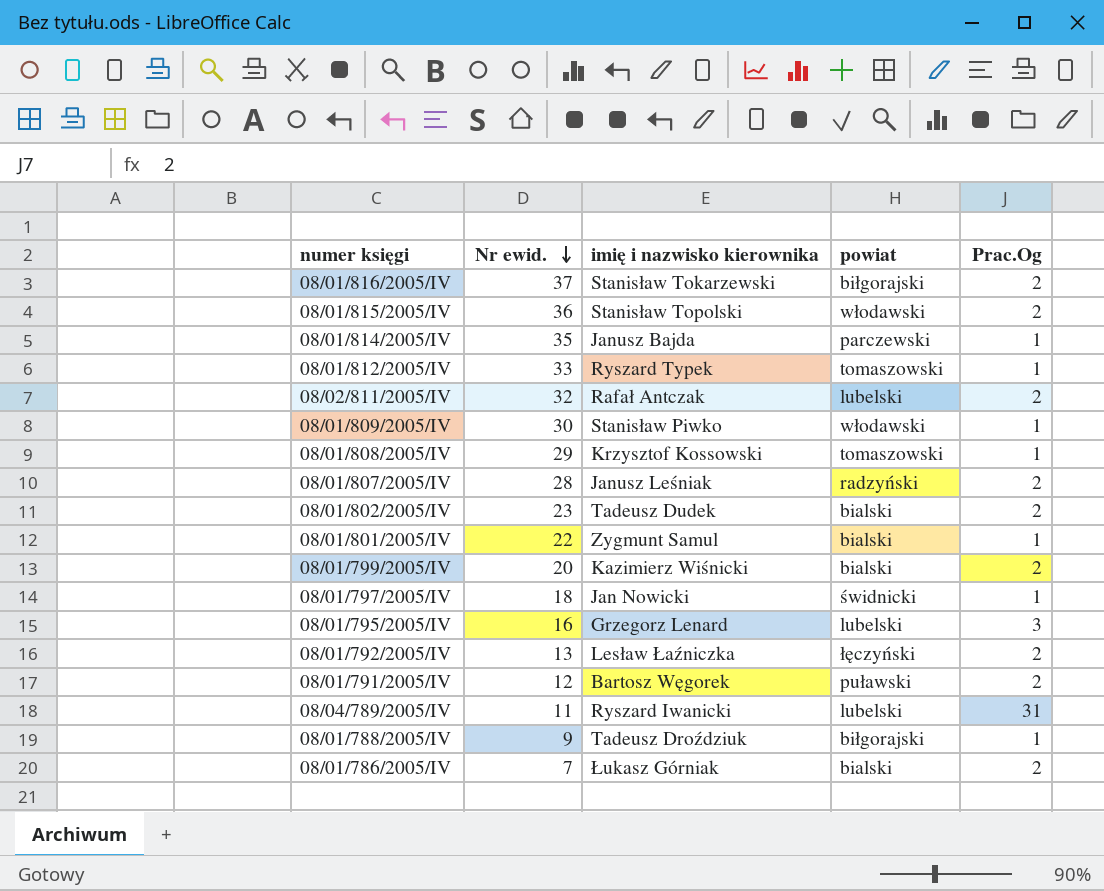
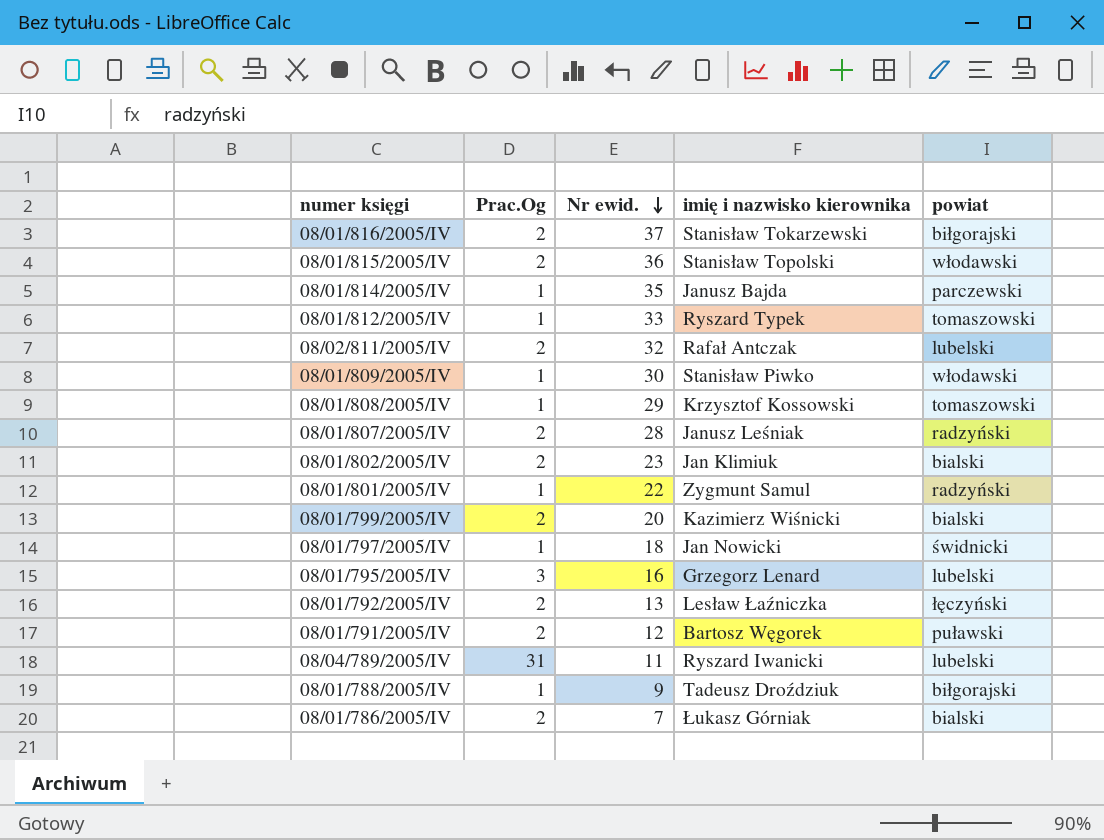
column Prac.Og | position: 5 -> 2
08/01/802/2005/IV | imię i nazwisko kierownika: Tadeusz Dudek -> Jan Klimiuk
08/01/801/2005/IV | powiat: bialski -> radzyński

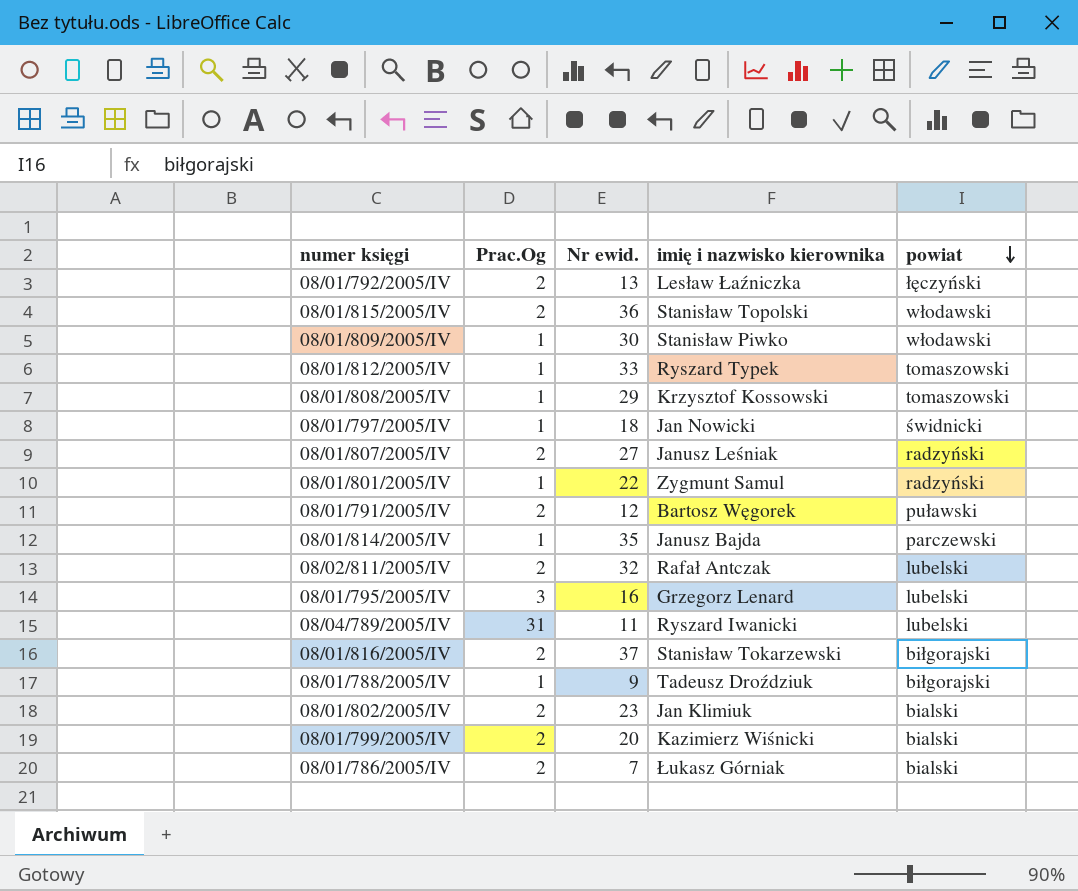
row order: Nr ewid. descending -> powiat descending
08/01/807/2005/IV | Nr ewid.: 28 -> 27

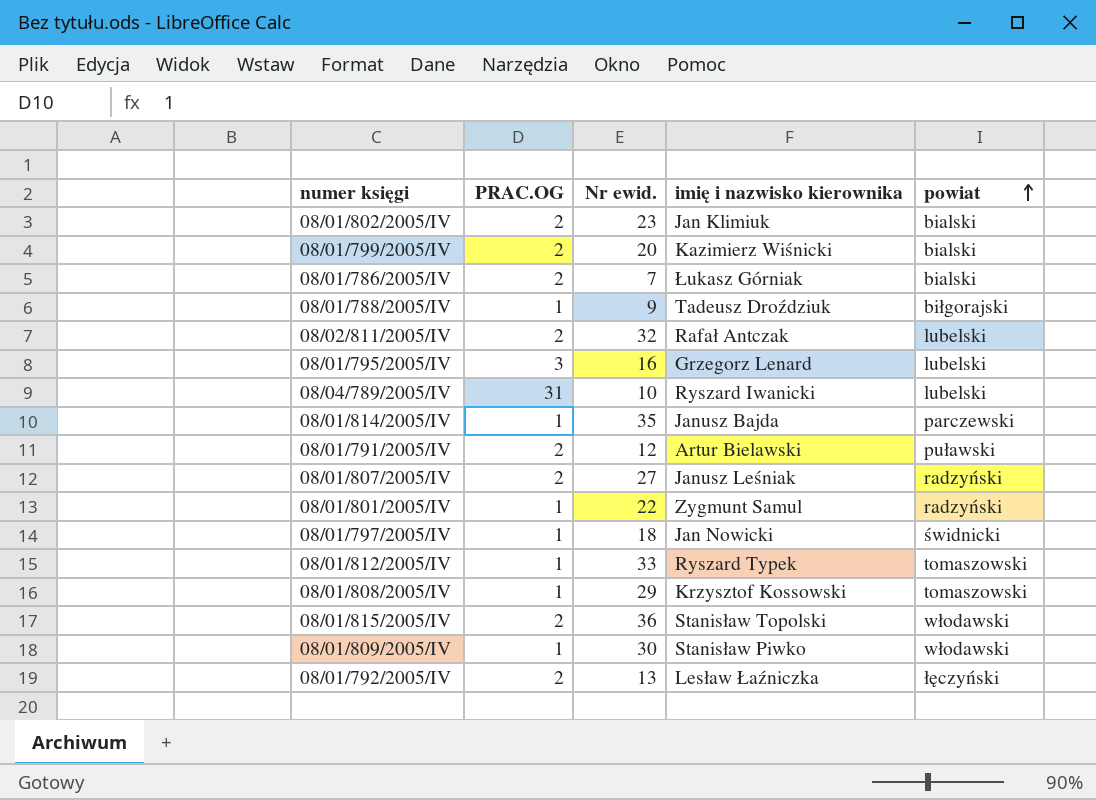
row order: powiat descending -> powiat ascending
column name: Prac.Og -> PRAC.OG
row 08/01/816/2005/IV: 2 | 37 | Stanisław Tokarzewski | biłgorajski -> none
08/04/789/2005/IV | Nr ewid.: 11 -> 10
08/01/791/2005/IV | imię i nazwisko kierownika: Bartosz Węgorek -> Artur Bielawski

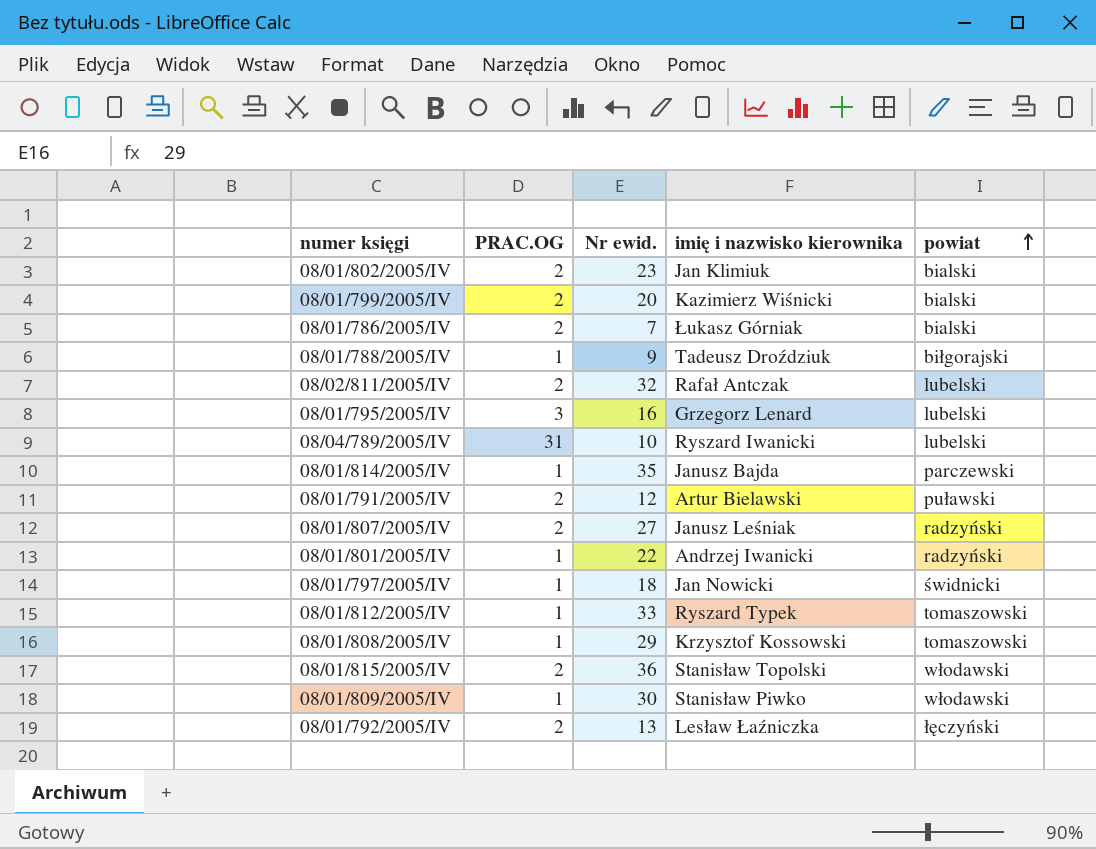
08/01/801/2005/IV | imię i nazwisko kierownika: Zygmunt Samul -> Andrzej Iwanicki

